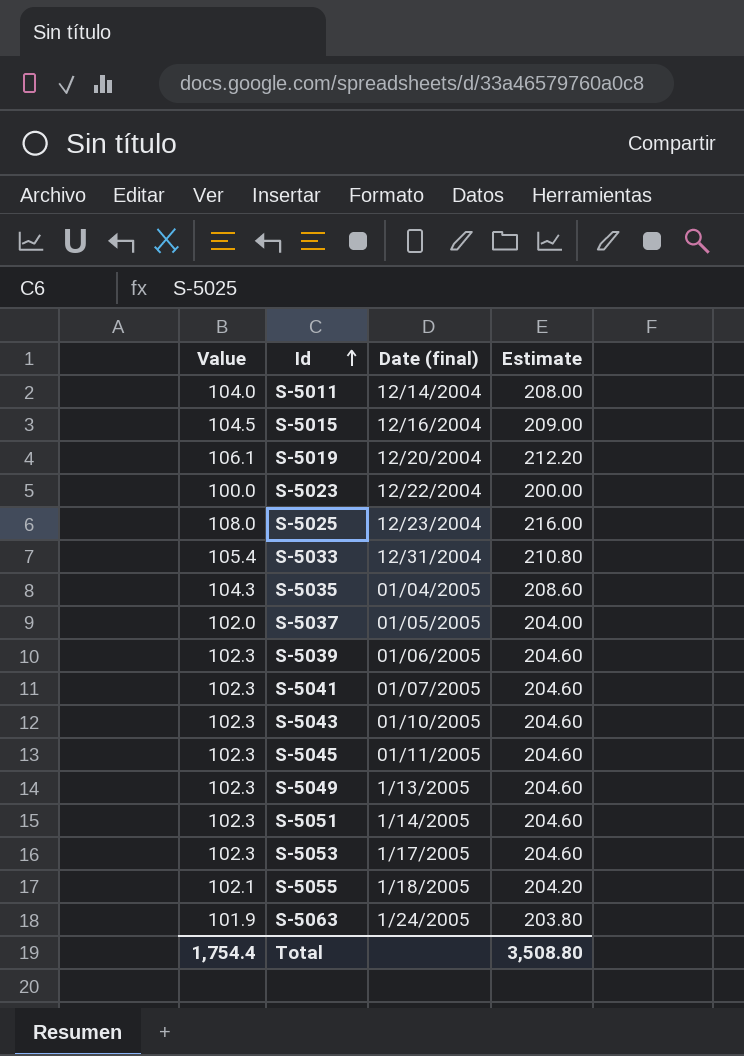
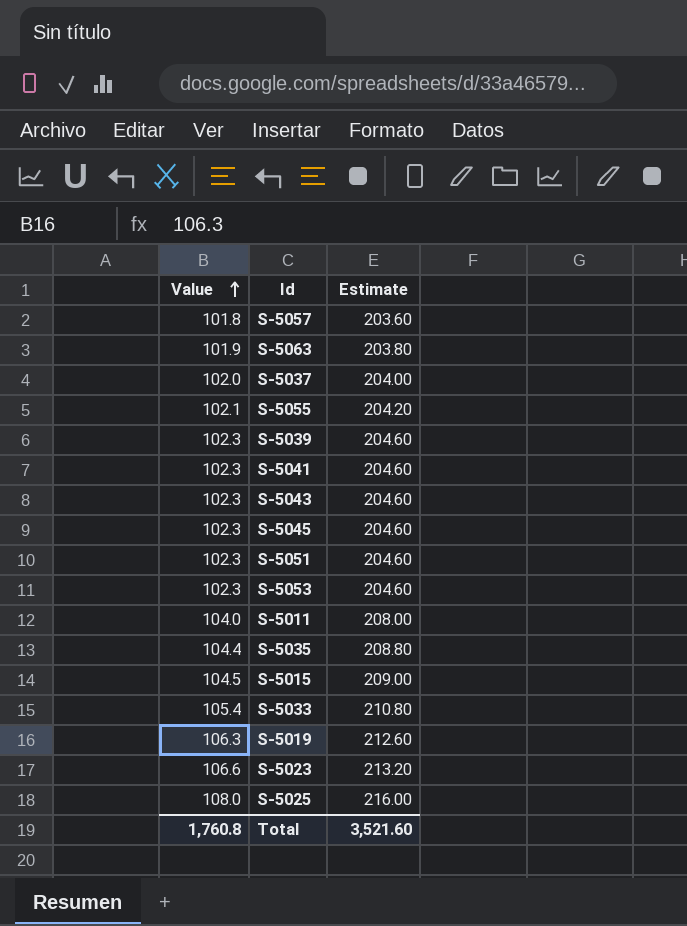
row order: Id ascending -> Value ascending
column Date (final) | position: 3 -> none
row S-5049: 102.3 | 1/13/2005 | 204.60 -> none
row S-5057: none -> 101.8 | 203.60
S-5035 | Value: 104.3 -> 104.4
S-5035 | Estimate: 208.60 -> 208.80
S-5019 | Value: 106.1 -> 106.3
S-5019 | Estimate: 212.20 -> 212.60
S-5023 | Value: 100.0 -> 106.6
S-5023 | Estimate: 200.00 -> 213.20
Total | Value: 1,754.4 -> 1,760.8
Total | Estimate: 3,508.80 -> 3,521.60

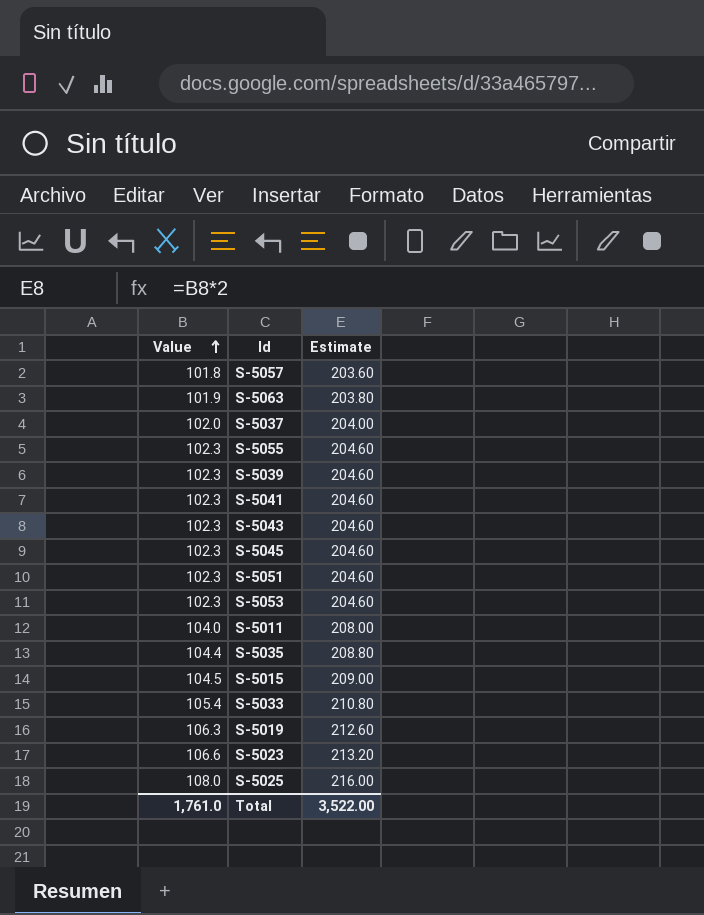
S-5055 | Value: 102.1 -> 102.3
S-5055 | Estimate: 204.20 -> 204.60
Total | Value: 1,760.8 -> 1,761.0
Total | Estimate: 3,521.60 -> 3,522.00

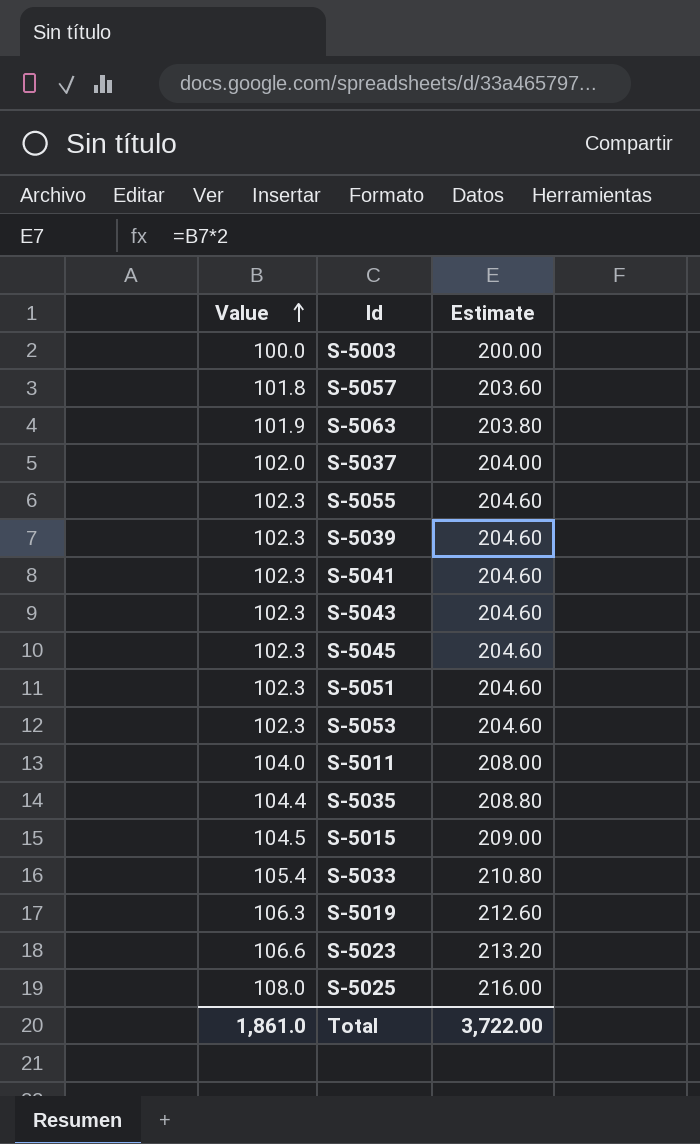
row S-5003: none -> 100.0 | 200.00
Total | Value: 1,761.0 -> 1,861.0
Total | Estimate: 3,522.00 -> 3,722.00

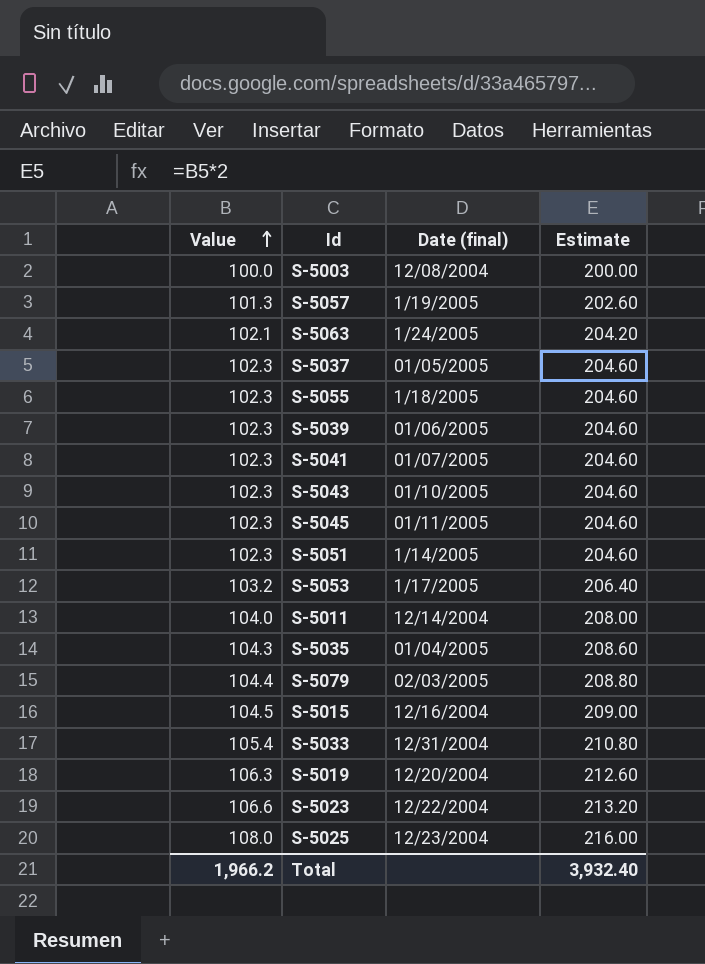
column Date (final) | position: none -> 3
S-5057 | Value: 101.8 -> 101.3
S-5057 | Estimate: 203.60 -> 202.60
S-5063 | Value: 101.9 -> 102.1
S-5063 | Estimate: 203.80 -> 204.20
S-5037 | Value: 102.0 -> 102.3
S-5037 | Estimate: 204.00 -> 204.60
S-5053 | Value: 102.3 -> 103.2
S-5053 | Estimate: 204.60 -> 206.40
S-5035 | Value: 104.4 -> 104.3
S-5035 | Estimate: 208.80 -> 208.60
row S-5079: none -> 104.4 | 02/03/2005 | 208.80
Total | Value: 1,861.0 -> 1,966.2
Total | Estimate: 3,722.00 -> 3,932.40

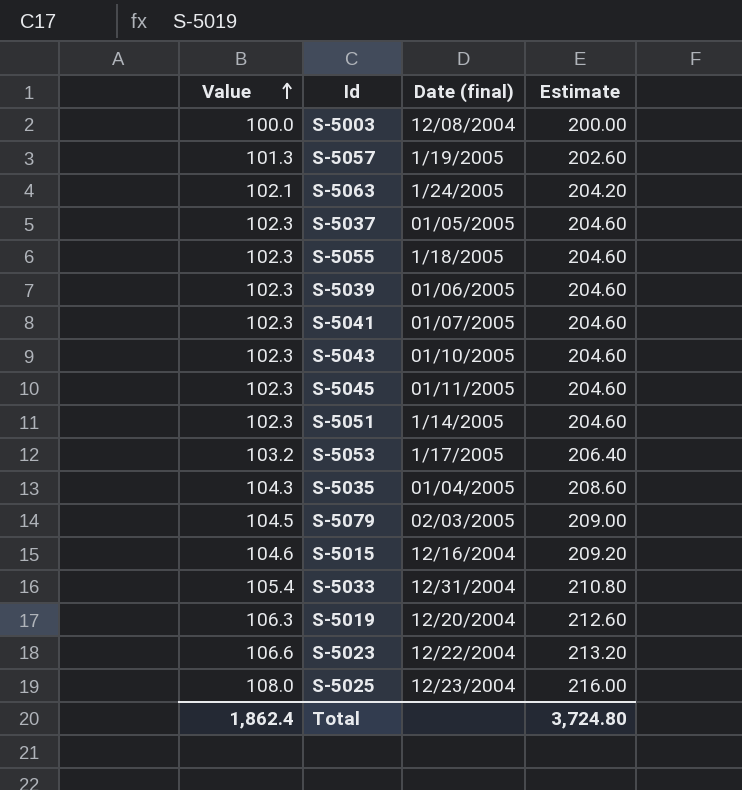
row S-5011: 104.0 | 12/14/2004 | 208.00 -> none
S-5079 | Value: 104.4 -> 104.5
S-5079 | Estimate: 208.80 -> 209.00
S-5015 | Value: 104.5 -> 104.6
S-5015 | Estimate: 209.00 -> 209.20
Total | Value: 1,966.2 -> 1,862.4
Total | Estimate: 3,932.40 -> 3,724.80

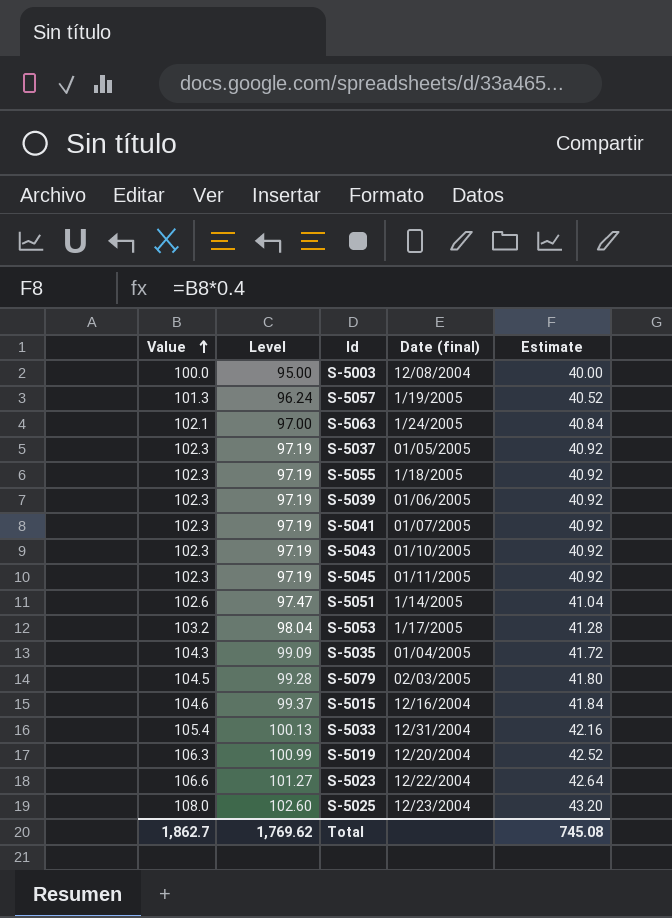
column Level | formula: none -> [Value] * 0.95
column Estimate | formula: [Value] * 2 -> [Value] * 0.4
S-5051 | Value: 102.3 -> 102.6
Total | Value: 1,862.4 -> 1,862.7
Total | Estimate: 3,724.80 -> 745.08

